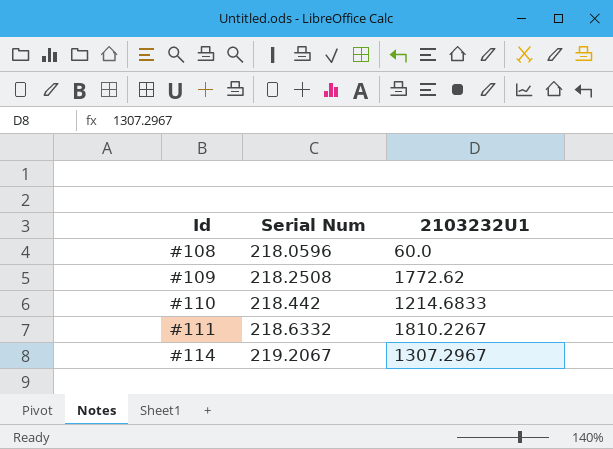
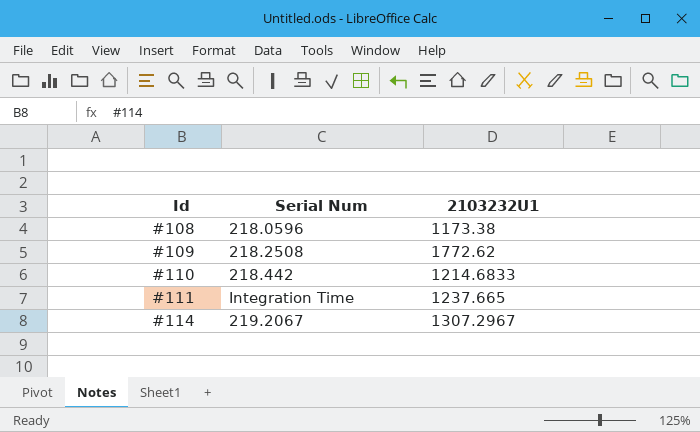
#108 | 2103232U1: 60.0 -> 1173.38
#111 | Serial Num: 218.6332 -> Integration Time
#111 | 2103232U1: 1810.2267 -> 1237.665

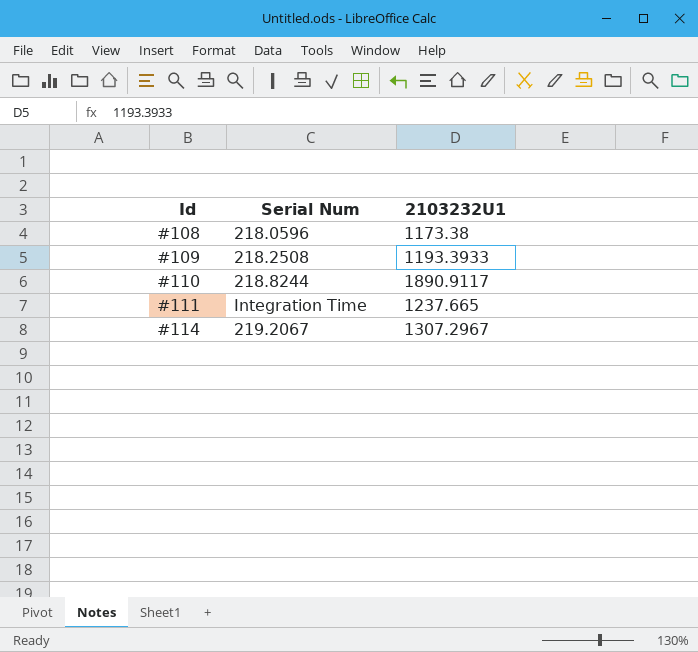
#109 | 2103232U1: 1772.62 -> 1193.3933
#110 | Serial Num: 218.442 -> 218.8244
#110 | 2103232U1: 1214.6833 -> 1890.9117

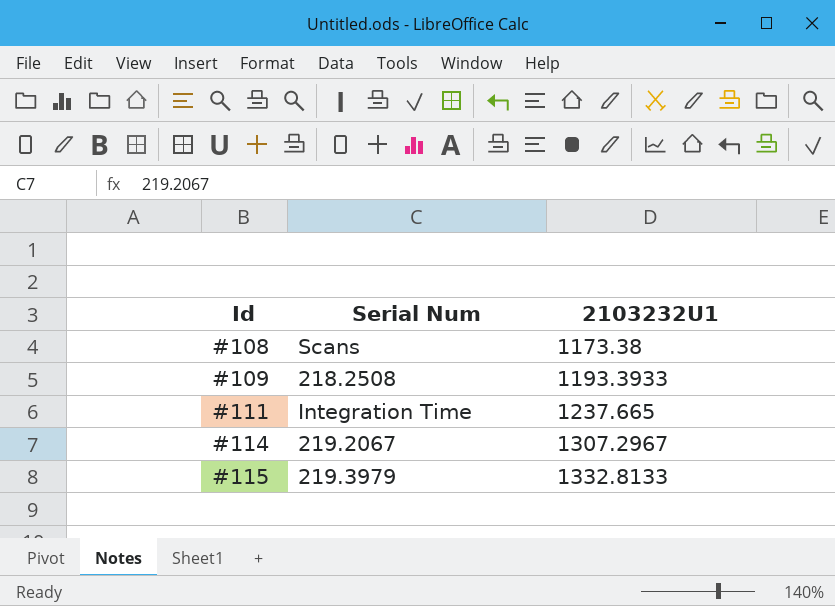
row #110: 218.8244 | 1890.9117 -> none
#108 | Serial Num: 218.0596 -> Scans
row #115: none -> 219.3979 | 1332.8133

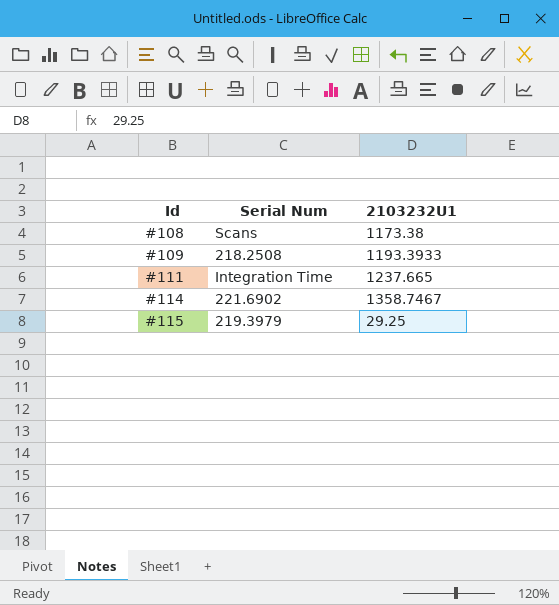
#114 | Serial Num: 219.2067 -> 221.6902
#114 | 2103232U1: 1307.2967 -> 1358.7467
#115 | 2103232U1: 1332.8133 -> 29.25

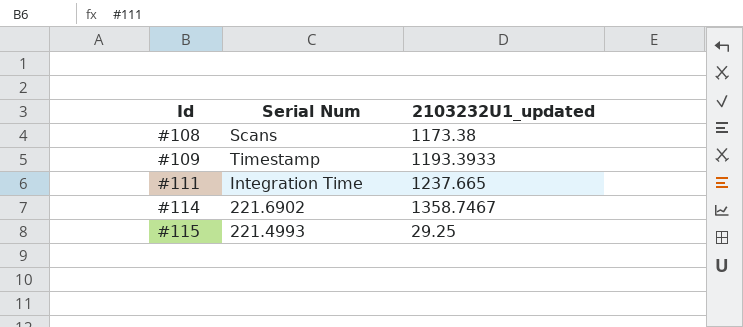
column name: 2103232U1 -> 2103232U1_updated
#109 | Serial Num: 218.2508 -> Timestamp
#115 | Serial Num: 219.3979 -> 221.4993

